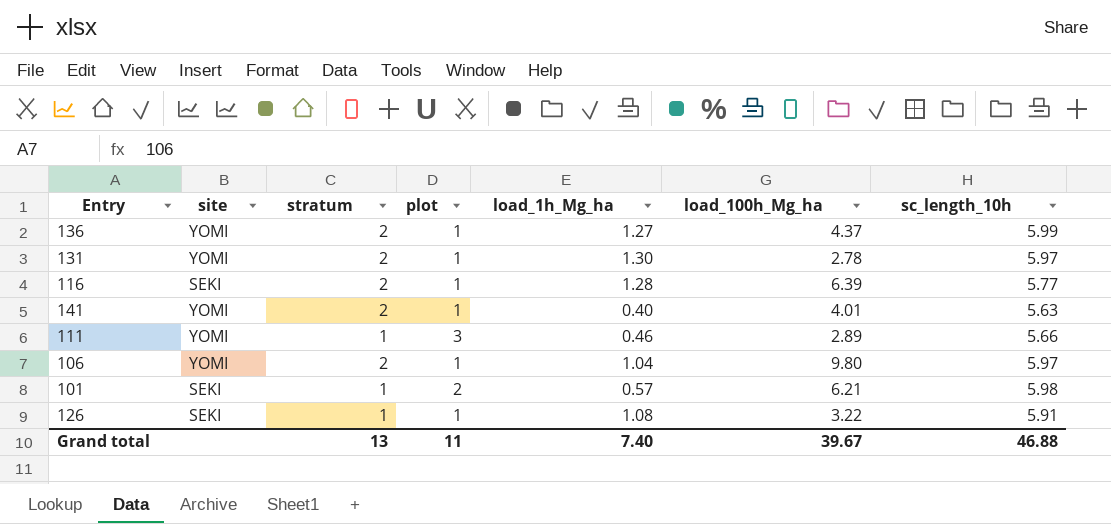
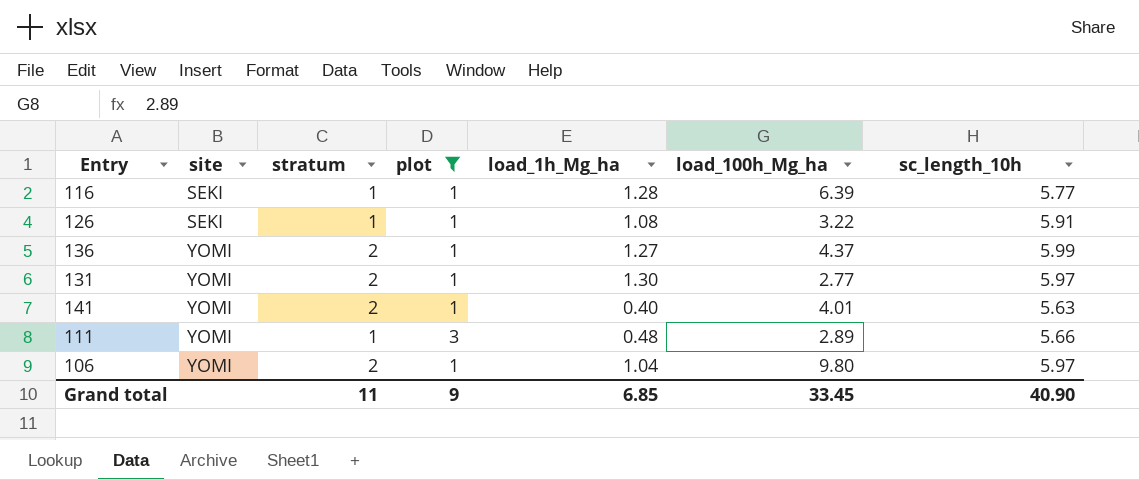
filter: none -> plot != 2
row order: none -> site ascending
116 | stratum: 2 -> 1
131 | load_100h_Mg_ha: 2.78 -> 2.77
111 | load_1h_Mg_ha: 0.46 -> 0.48
Grand total | stratum: 13 -> 11
Grand total | plot: 11 -> 9
Grand total | load_1h_Mg_ha: 7.40 -> 6.85
Grand total | load_100h_Mg_ha: 39.67 -> 33.45
Grand total | sc_length_10h: 46.88 -> 40.90

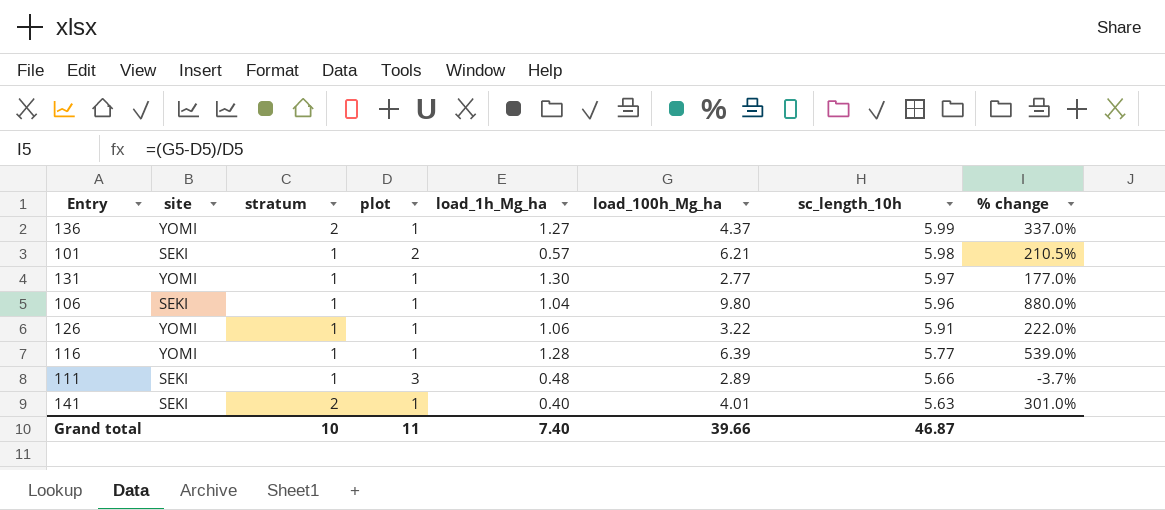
filter: plot != 2 -> none
row order: site ascending -> sc_length_10h descending
column % change | formula: none -> ([load_100h_Mg_ha] - [plot]) / [plot]
131 | stratum: 2 -> 1
106 | site: YOMI -> SEKI
106 | stratum: 2 -> 1
106 | sc_length_10h: 5.97 -> 5.96
126 | site: SEKI -> YOMI
126 | load_1h_Mg_ha: 1.08 -> 1.06
116 | site: SEKI -> YOMI
111 | site: YOMI -> SEKI
141 | site: YOMI -> SEKI
Grand total | stratum: 11 -> 10
Grand total | plot: 9 -> 11
Grand total | load_1h_Mg_ha: 6.85 -> 7.40
Grand total | load_100h_Mg_ha: 33.45 -> 39.66
Grand total | sc_length_10h: 40.90 -> 46.87

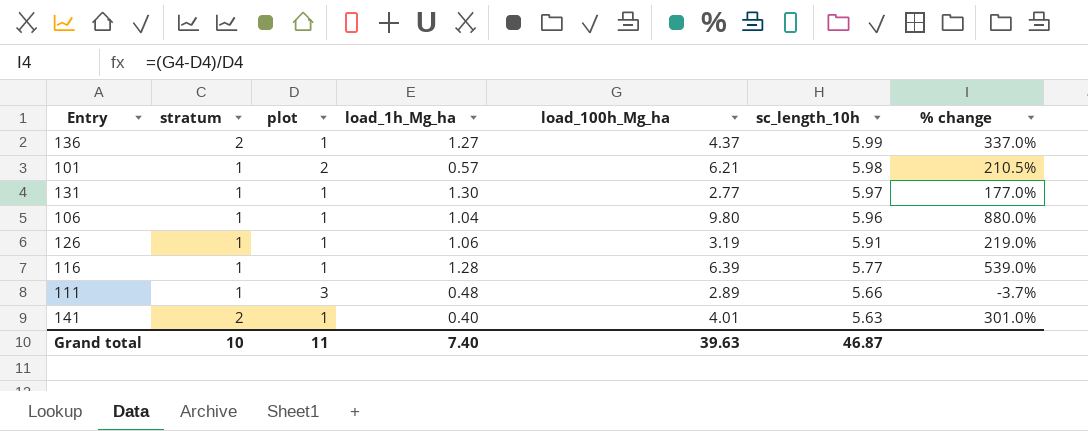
column site | position: 2 -> none
126 | load_100h_Mg_ha: 3.22 -> 3.19
126 | % change: 222.0% -> 219.0%
Grand total | load_100h_Mg_ha: 39.66 -> 39.63

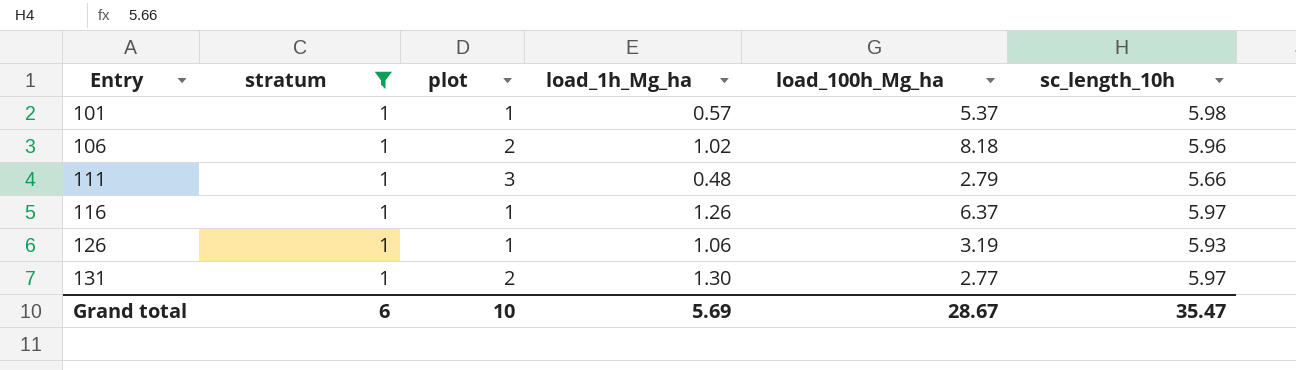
filter: none -> stratum = 1
row order: sc_length_10h descending -> Entry ascending
column % change | formula: ([load_100h_Mg_ha] - [plot]) / [plot] -> none
101 | plot: 2 -> 1
101 | load_100h_Mg_ha: 6.21 -> 5.37
106 | plot: 1 -> 2
106 | load_1h_Mg_ha: 1.04 -> 1.02
106 | load_100h_Mg_ha: 9.80 -> 8.18
111 | load_100h_Mg_ha: 2.89 -> 2.79
116 | load_1h_Mg_ha: 1.28 -> 1.26
116 | load_100h_Mg_ha: 6.39 -> 6.37
116 | sc_length_10h: 5.77 -> 5.97
126 | sc_length_10h: 5.91 -> 5.93
131 | plot: 1 -> 2
Grand total | stratum: 10 -> 6
Grand total | plot: 11 -> 10
Grand total | load_1h_Mg_ha: 7.40 -> 5.69
Grand total | load_100h_Mg_ha: 39.63 -> 28.67
Grand total | sc_length_10h: 46.87 -> 35.47

